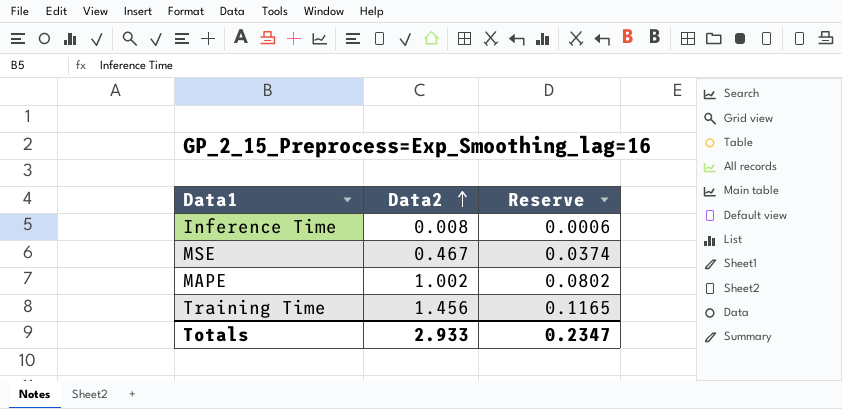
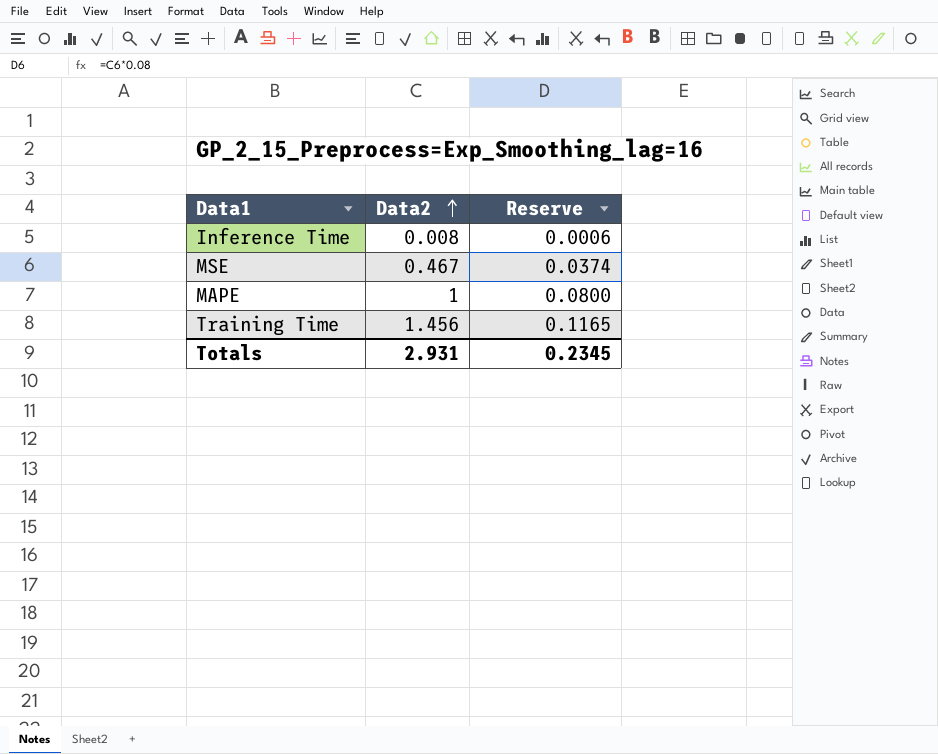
MAPE | Data2: 1.002 -> 1
MAPE | Reserve: 0.0802 -> 0.0800
Totals | Data2: 2.933 -> 2.931
Totals | Reserve: 0.2347 -> 0.2345

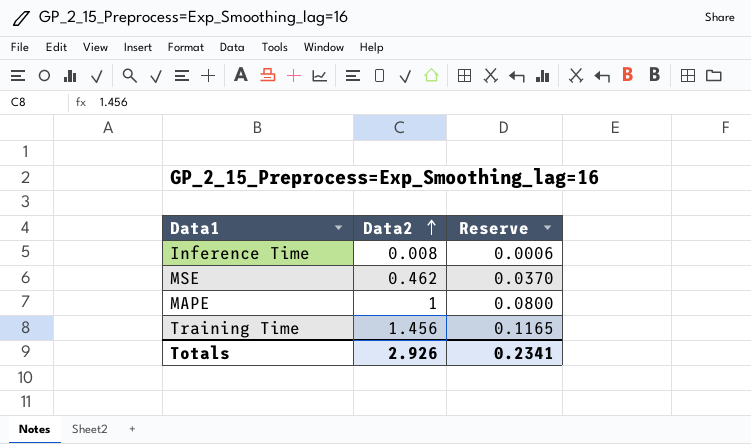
MSE | Data2: 0.467 -> 0.462
MSE | Reserve: 0.0374 -> 0.0370
Totals | Data2: 2.931 -> 2.926
Totals | Reserve: 0.2345 -> 0.2341

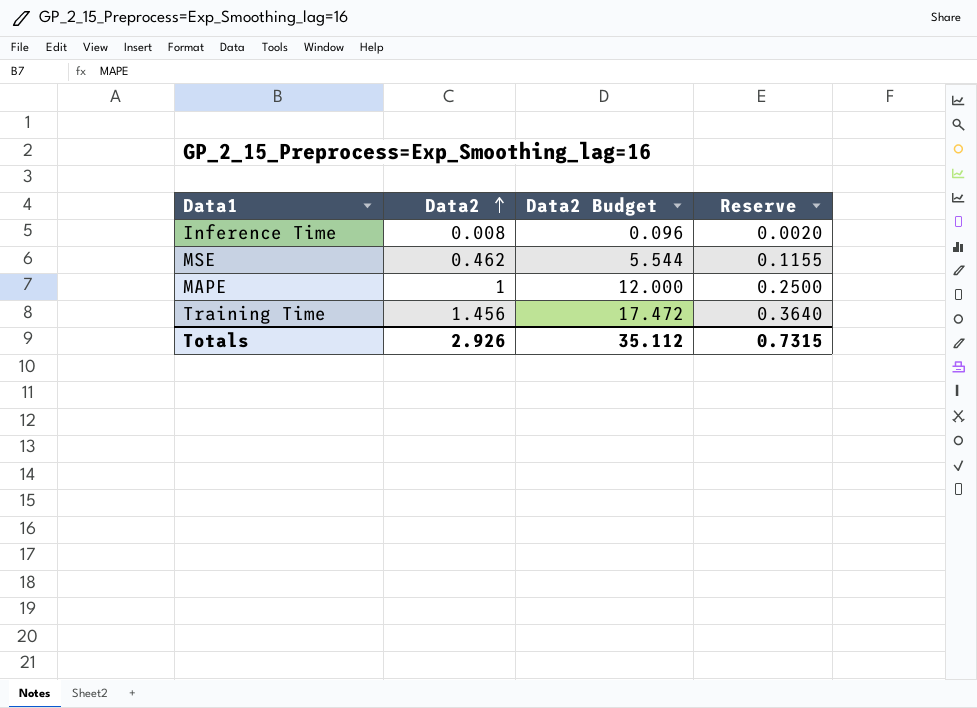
column Data2 Budget | formula: none -> [Data2] * 12
column Reserve | formula: [Data2] * 0.08 -> [Data2] * 0.25
Totals | Reserve: 0.2341 -> 0.7315

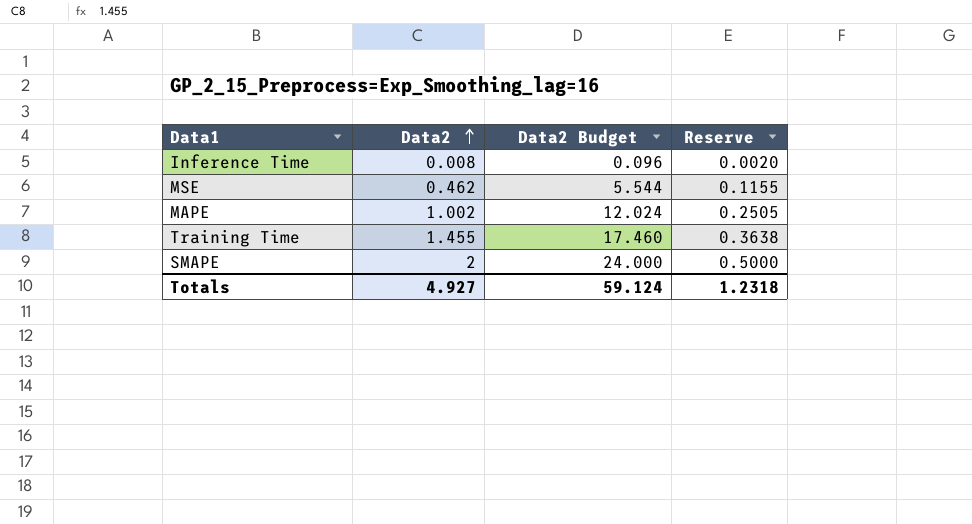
MAPE | Data2: 1 -> 1.002
MAPE | Data2 Budget: 12.000 -> 12.024
MAPE | Reserve: 0.2500 -> 0.2505
Training Time | Data2: 1.456 -> 1.455
Training Time | Data2 Budget: 17.472 -> 17.460
Training Time | Reserve: 0.3640 -> 0.3638
row SMAPE: none -> 2 | 24.000 | 0.5000
Totals | Data2: 2.926 -> 4.927
Totals | Data2 Budget: 35.112 -> 59.124
Totals | Reserve: 0.7315 -> 1.2318

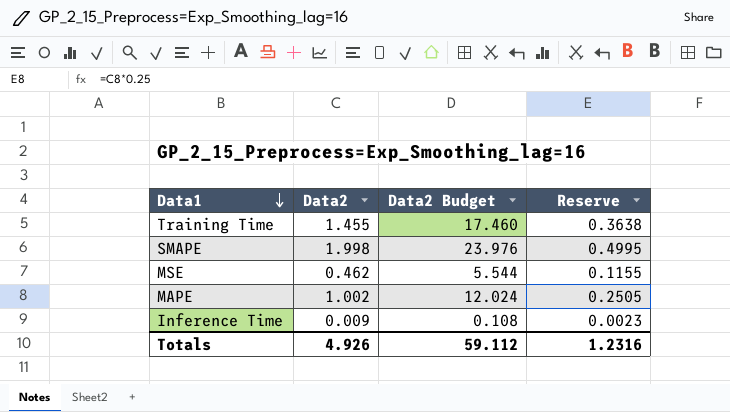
row order: Data2 ascending -> Data1 descending
SMAPE | Data2: 2 -> 1.998
SMAPE | Data2 Budget: 24.000 -> 23.976
SMAPE | Reserve: 0.5000 -> 0.4995
Inference Time | Data2: 0.008 -> 0.009
Inference Time | Data2 Budget: 0.096 -> 0.108
Inference Time | Reserve: 0.0020 -> 0.0023
Totals | Data2: 4.927 -> 4.926
Totals | Data2 Budget: 59.124 -> 59.112
Totals | Reserve: 1.2318 -> 1.2316

